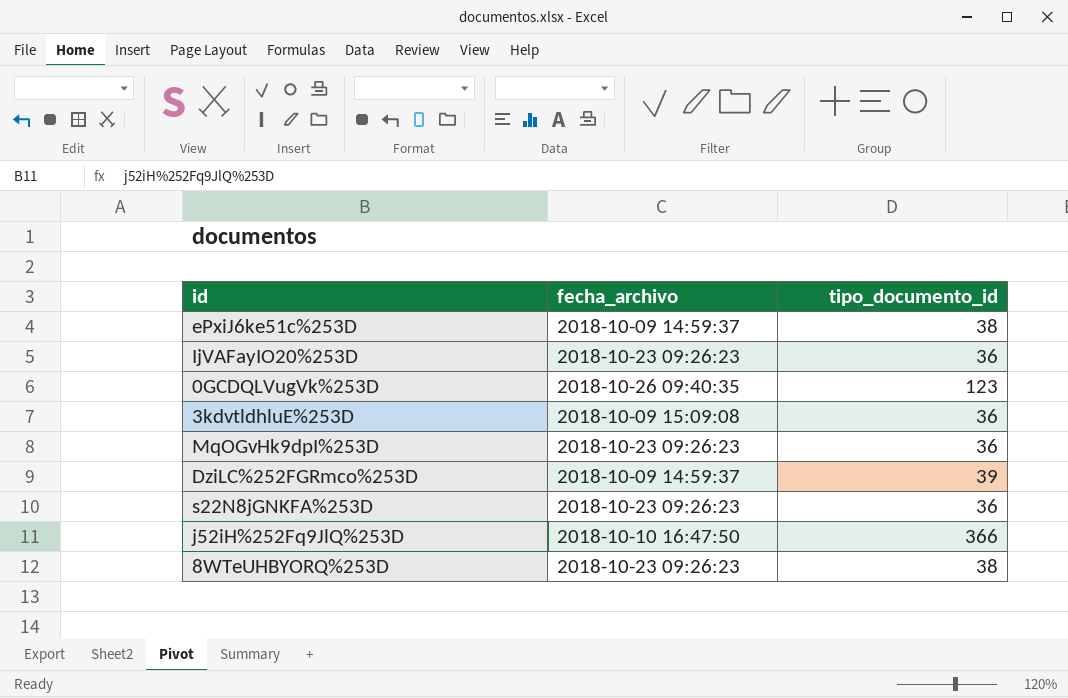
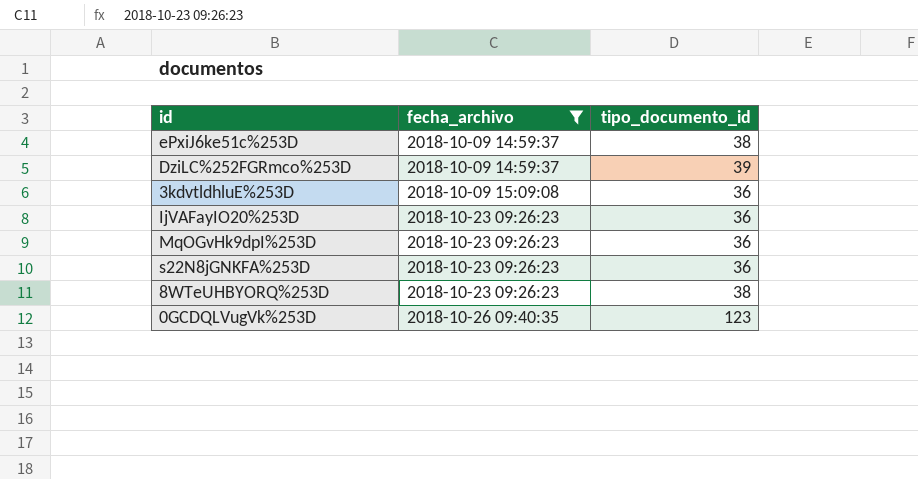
filter: none -> fecha_archivo != 2018-10-10 16:47:50
row order: none -> fecha_archivo ascending

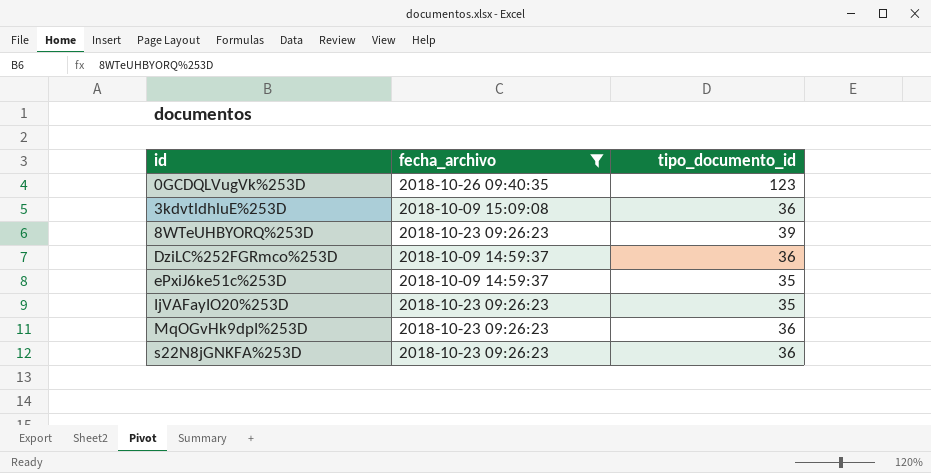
row order: fecha_archivo ascending -> id ascending
8WTeUHBYORQ%253D | tipo_documento_id: 38 -> 39
DziLC%252FGRmco%253D | tipo_documento_id: 39 -> 36
ePxiJ6ke51c%253D | tipo_documento_id: 38 -> 35
IjVAFayIO20%253D | tipo_documento_id: 36 -> 35

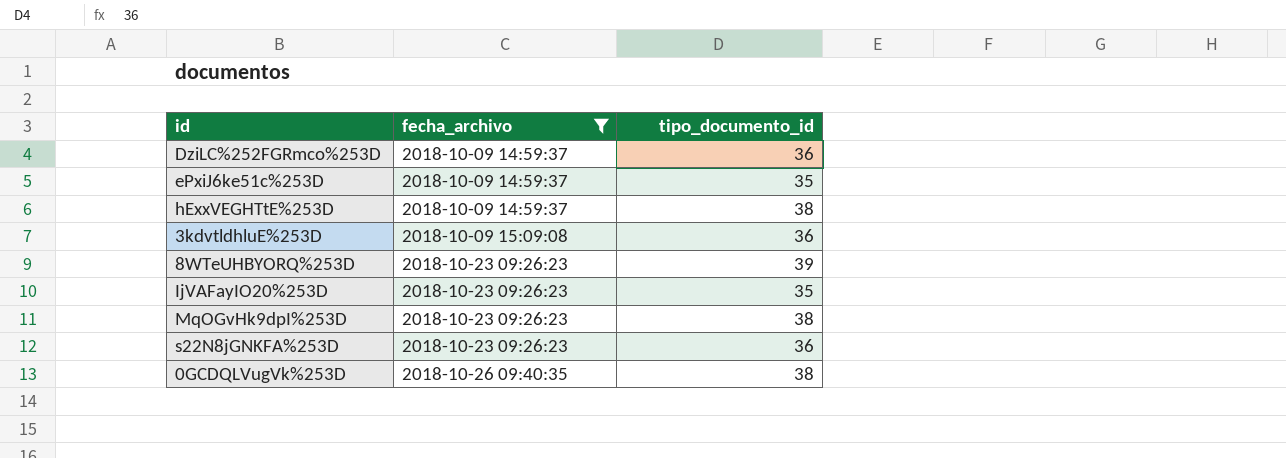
row order: id ascending -> fecha_archivo ascending
row hExxVEGHTtE%253D: none -> 2018-10-09 14:59:37 | 38
MqOGvHk9dpI%253D | tipo_documento_id: 36 -> 38
0GCDQLVugVk%253D | tipo_documento_id: 123 -> 38

